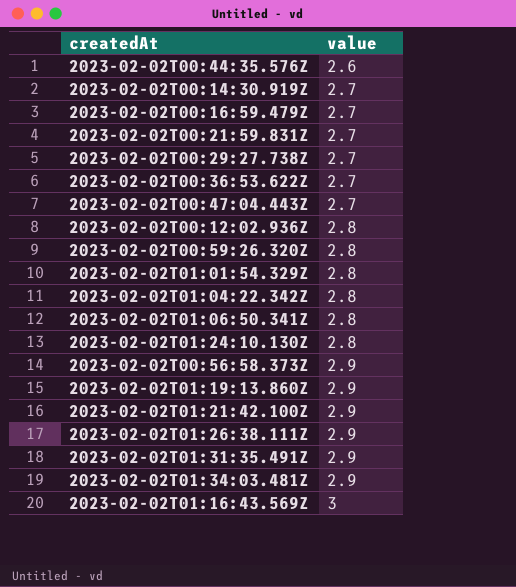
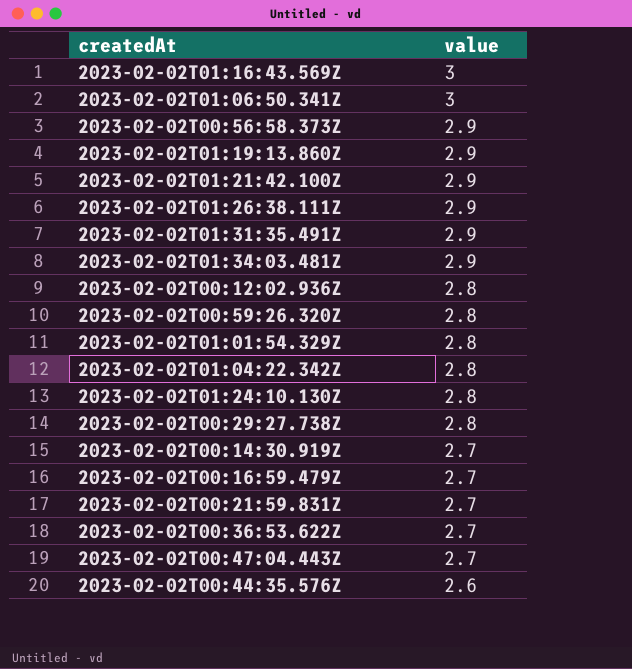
row order: value ascending -> value descending
2023-02-02T01:06:50.341Z | value: 2.8 -> 3
2023-02-02T00:29:27.738Z | value: 2.7 -> 2.8

